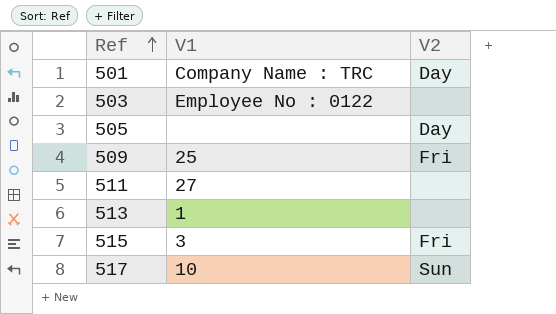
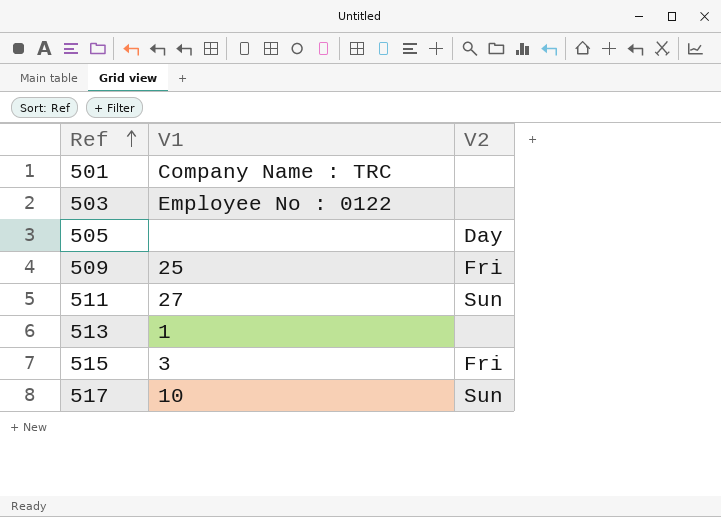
501 | V2: Day -> none
511 | V2: none -> Sun

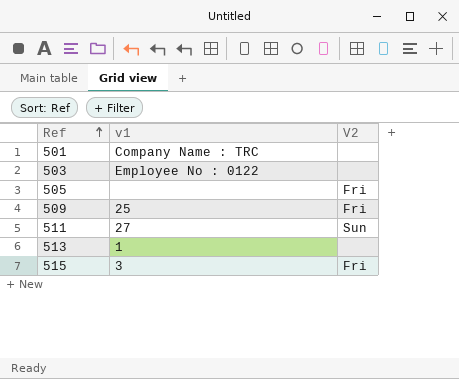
column name: V1 -> v1
row 517: 10 | Sun -> none
505 | V2: Day -> Fri

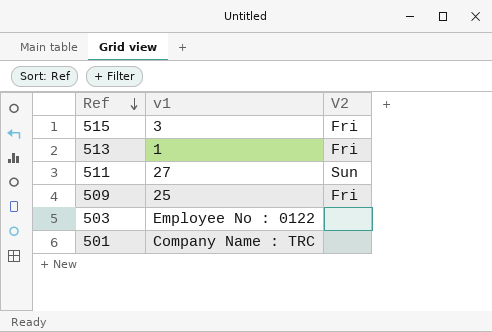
row order: Ref ascending -> Ref descending
row 505: none | Fri -> none
513 | V2: none -> Fri

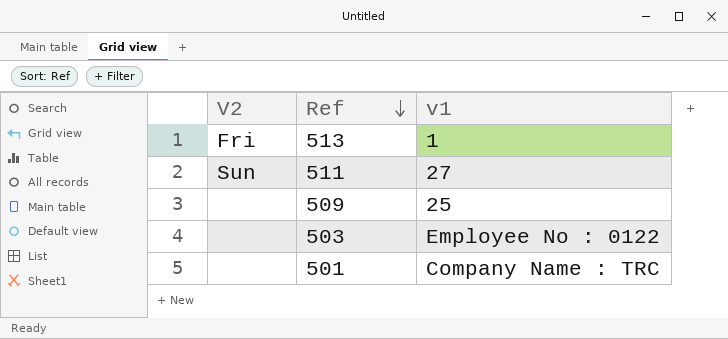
column V2 | position: 3 -> 1
row 515: 3 | Fri -> none
509 | V2: Fri -> none

